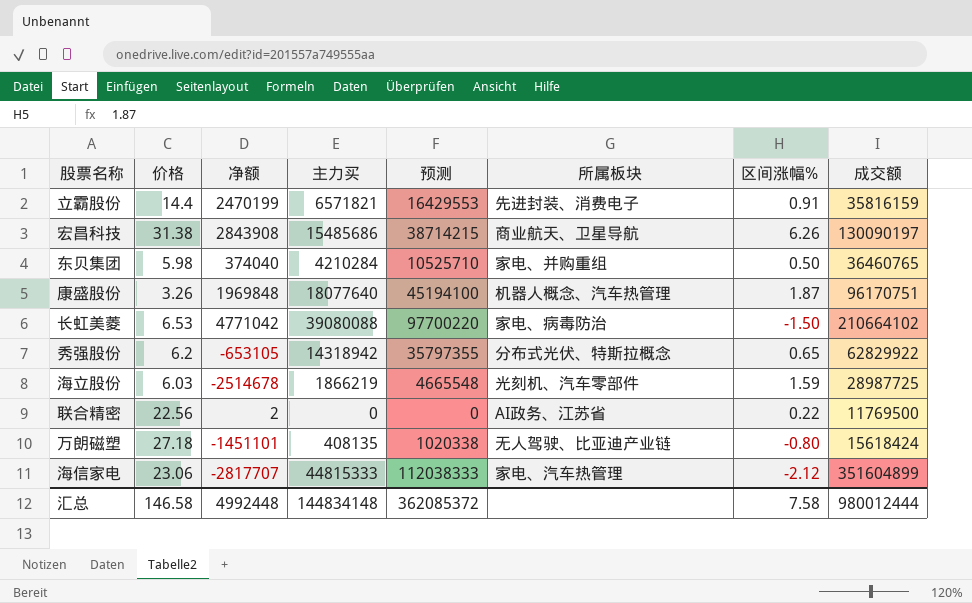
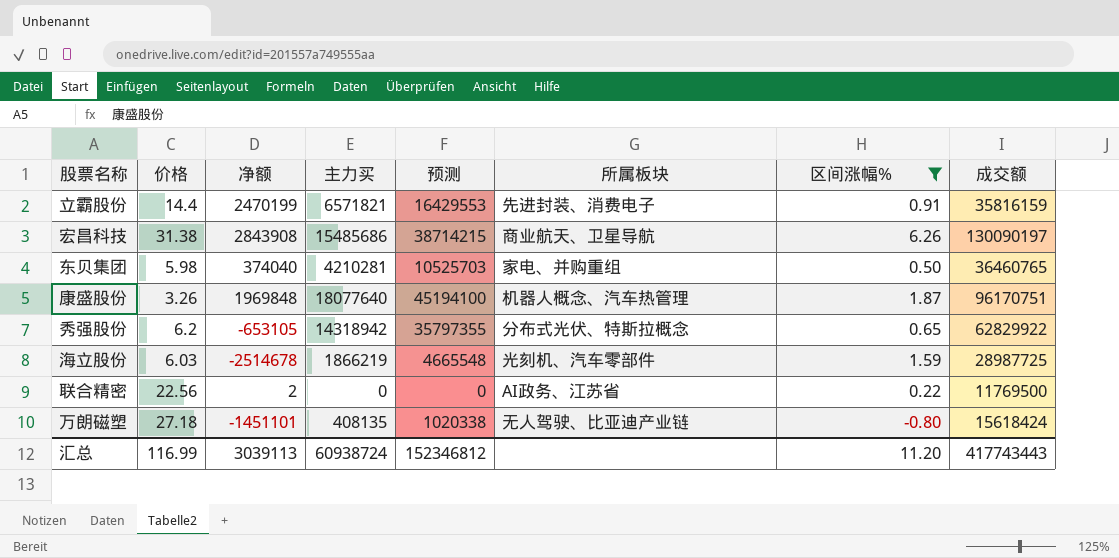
filter: none -> 区间涨幅% >= -0.80
东贝集团 | 主力买: 4210284 -> 4210281
东贝集团 | 预测: 10525710 -> 10525703
汇总 | 价格: 146.58 -> 116.99
汇总 | 净额: 4992448 -> 3039113
汇总 | 主力买: 144834148 -> 60938724
汇总 | 预测: 362085372 -> 152346812
汇总 | 区间涨幅%: 7.58 -> 11.20
汇总 | 成交额: 980012444 -> 417743443

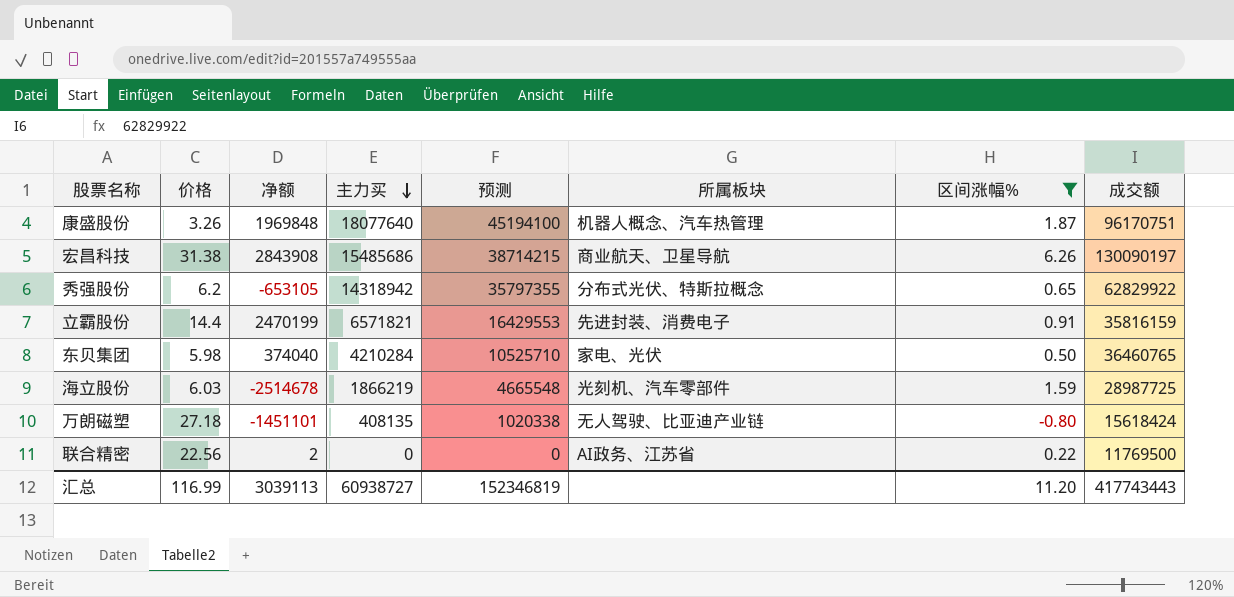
row order: none -> 主力买 descending
东贝集团 | 主力买: 4210281 -> 4210284
东贝集团 | 预测: 10525703 -> 10525710
东贝集团 | 所属板块: 家电、并购重组 -> 家电、光伏
汇总 | 主力买: 60938724 -> 60938727
汇总 | 预测: 152346812 -> 152346819

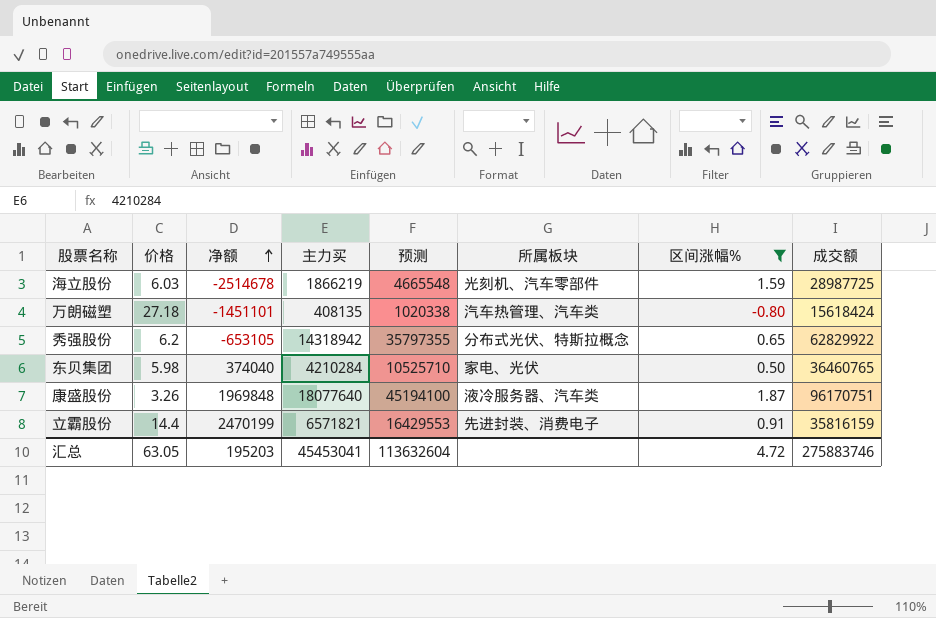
row order: 主力买 descending -> 净额 ascending
row 宏昌科技: 31.38 | 2843908 | 15485686 | 38714215 | 商业航天、卫星导航 | 6.26 | 130090197 -> none
row 联合精密: 22.56 | 2 | 0 | 0 | AI政务、江苏省 | 0.22 | 11769500 -> none
万朗磁塑 | 所属板块: 无人驾驶、比亚迪产业链 -> 汽车热管理、汽车类
康盛股份 | 所属板块: 机器人概念、汽车热管理 -> 液冷服务器、汽车类
汇总 | 价格: 116.99 -> 63.05
汇总 | 净额: 3039113 -> 195203
汇总 | 主力买: 60938727 -> 45453041
汇总 | 预测: 152346819 -> 113632604
汇总 | 区间涨幅%: 11.20 -> 4.72
汇总 | 成交额: 417743443 -> 275883746

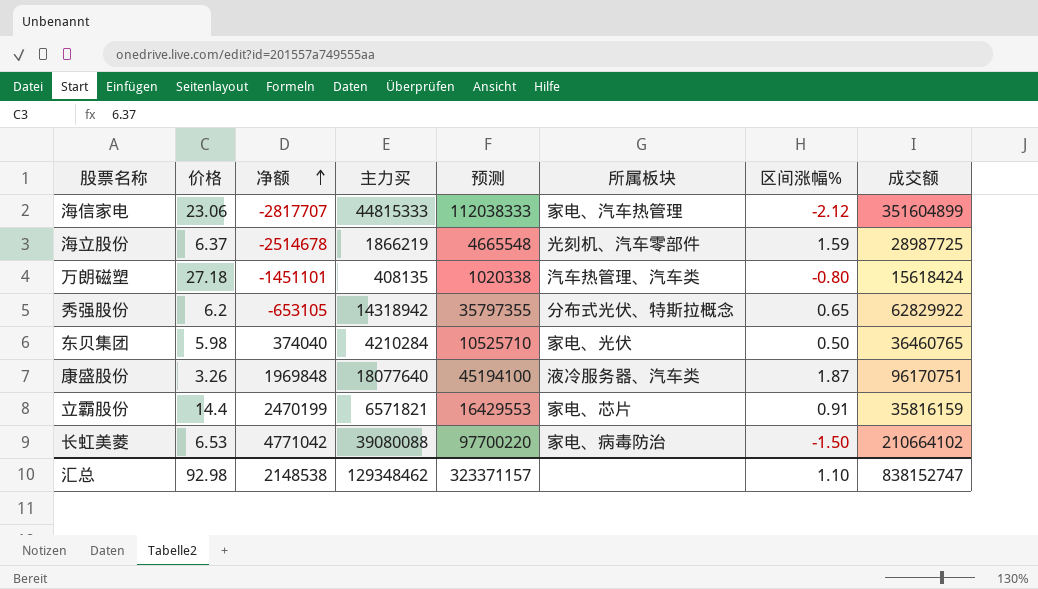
filter: 区间涨幅% >= -0.80 -> none
海立股份 | 价格: 6.03 -> 6.37
立霸股份 | 所属板块: 先进封装、消费电子 -> 家电、芯片
汇总 | 价格: 63.05 -> 92.98
汇总 | 净额: 195203 -> 2148538
汇总 | 主力买: 45453041 -> 129348462
汇总 | 预测: 113632604 -> 323371157
汇总 | 区间涨幅%: 4.72 -> 1.10
汇总 | 成交额: 275883746 -> 838152747

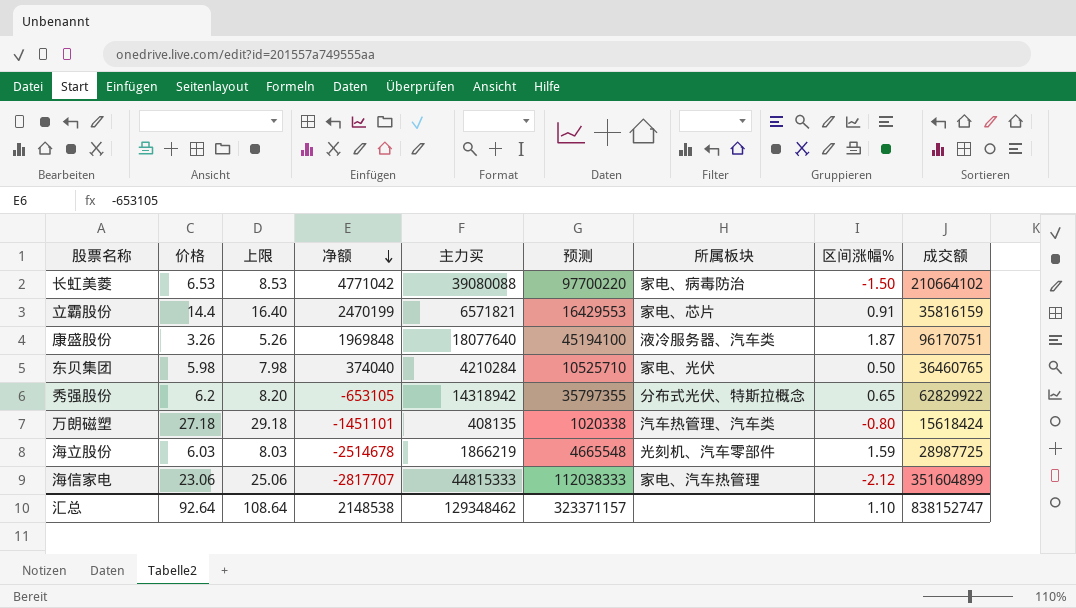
row order: 净额 ascending -> 净额 descending
column 上限 | formula: none -> [价格] + 2
海立股份 | 价格: 6.37 -> 6.03
汇总 | 价格: 92.98 -> 92.64

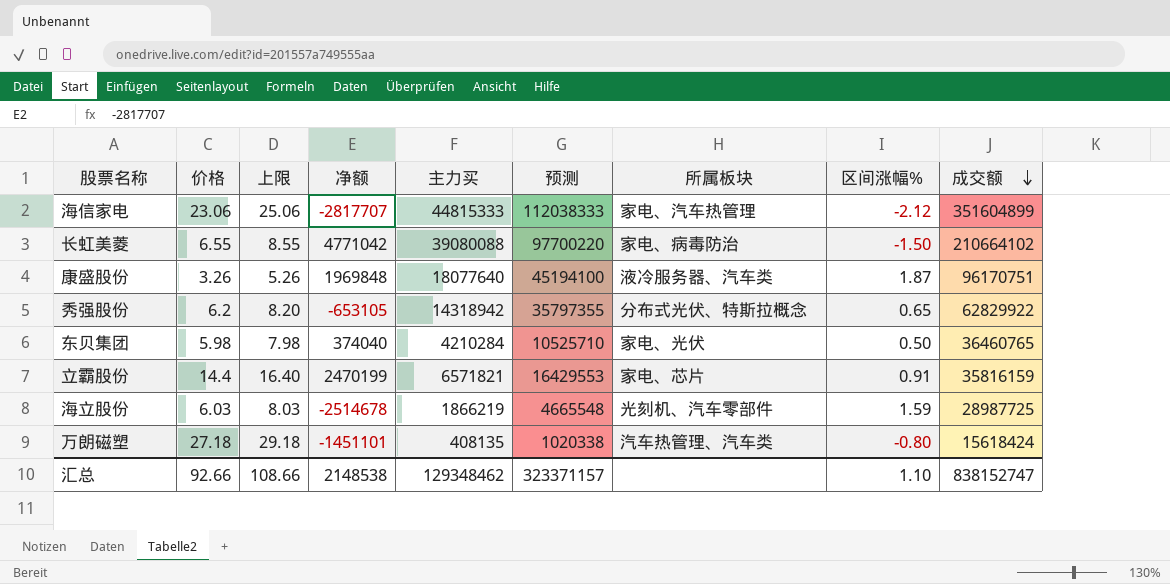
row order: 净额 descending -> 成交额 descending
长虹美菱 | 价格: 6.53 -> 6.55
长虹美菱 | 上限: 8.53 -> 8.55
汇总 | 价格: 92.64 -> 92.66
汇总 | 上限: 108.64 -> 108.66

